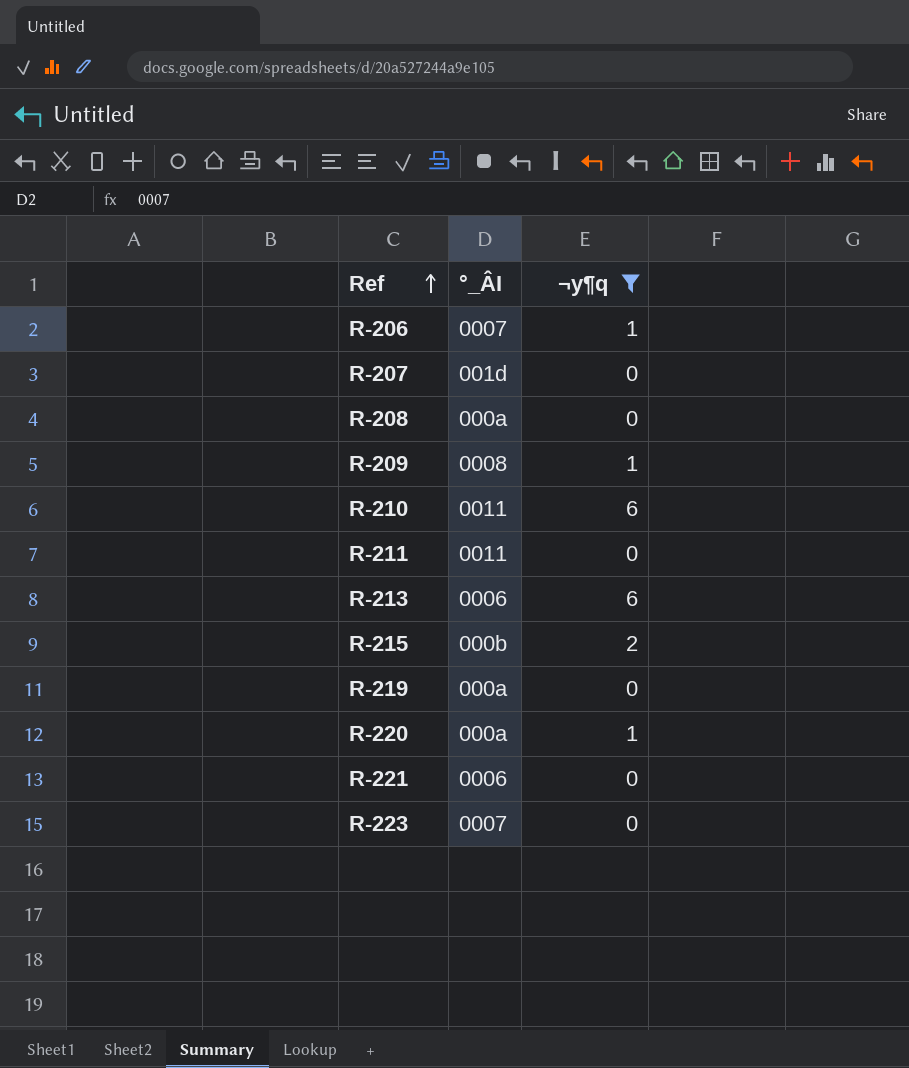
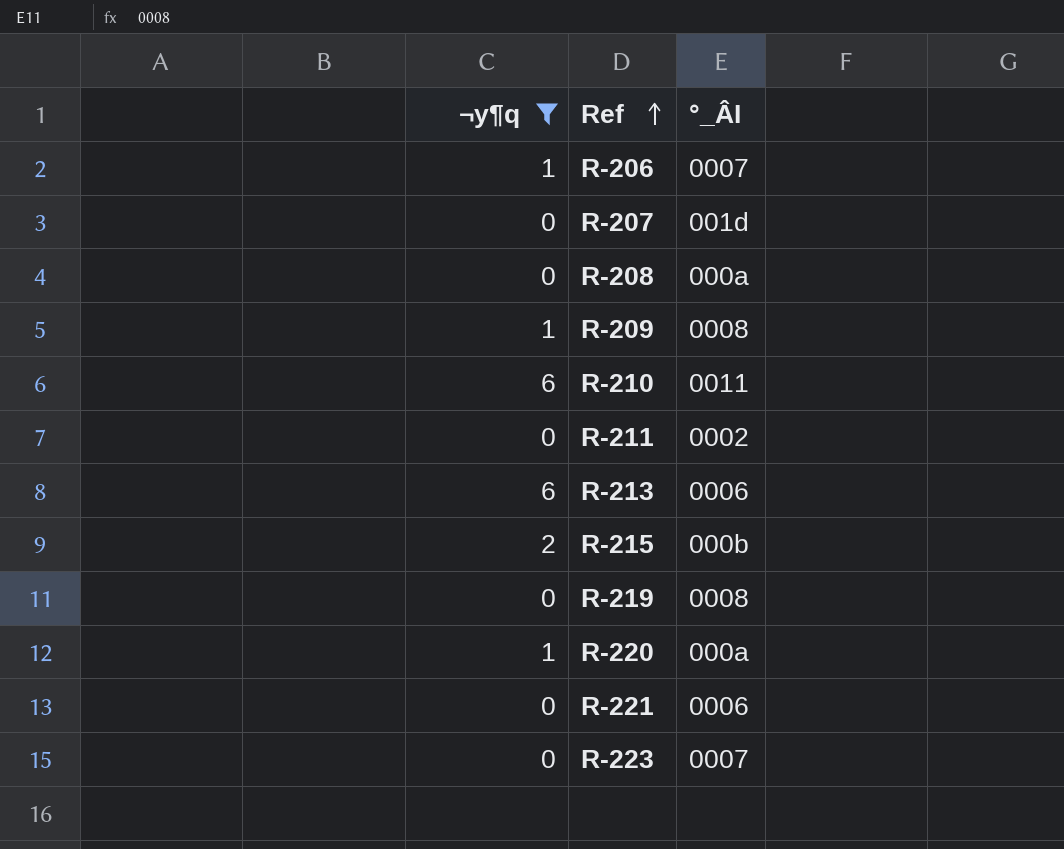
column ¬y¶q | position: 3 -> 1
R-211 | °_ÂI: 0011 -> 0002
R-219 | °_ÂI: 000a -> 0008

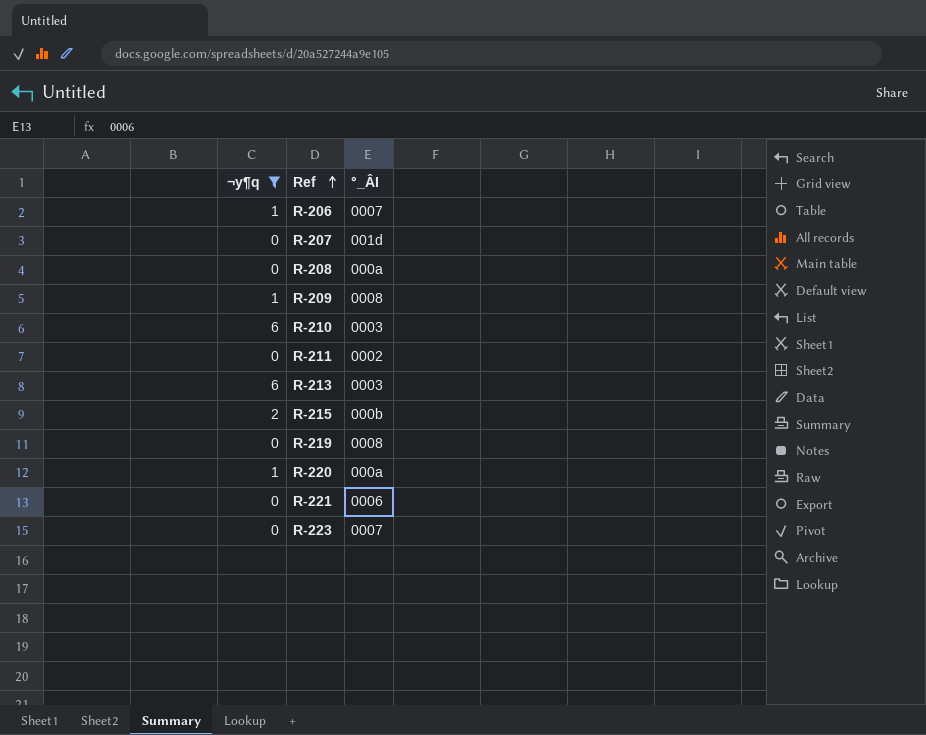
R-210 | °_ÂI: 0011 -> 0003
R-213 | °_ÂI: 0006 -> 0003

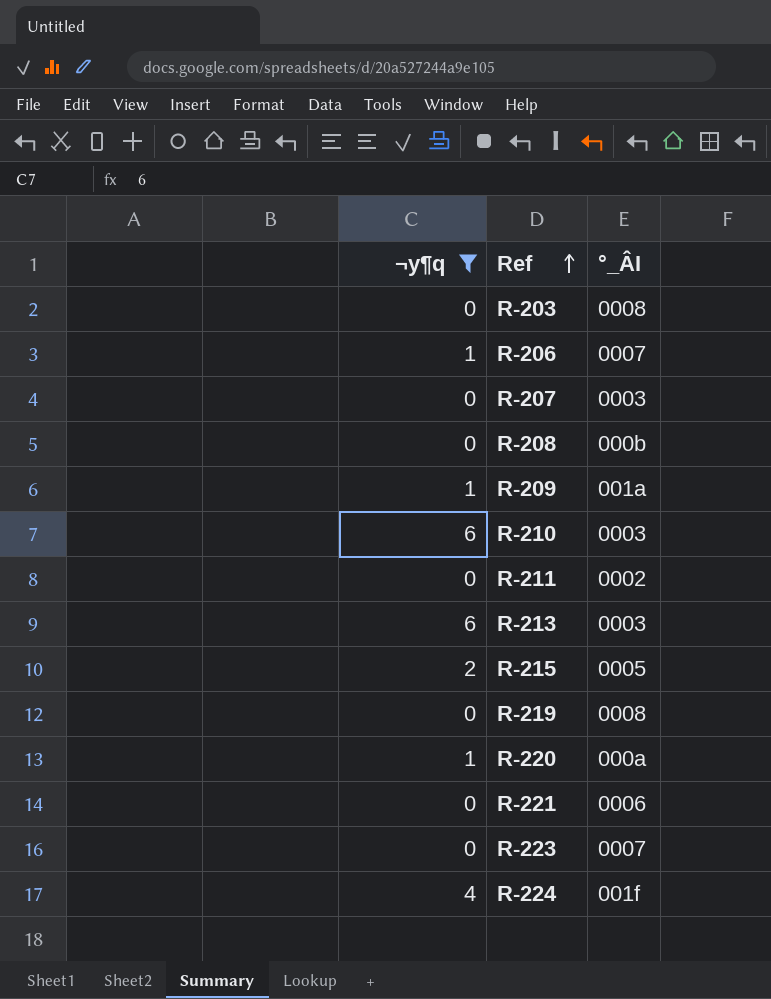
row R-203: none -> 0 | 0008
R-207 | °_ÂI: 001d -> 0003
R-208 | °_ÂI: 000a -> 000b
R-209 | °_ÂI: 0008 -> 001a
R-215 | °_ÂI: 000b -> 0005
row R-224: none -> 4 | 001f

